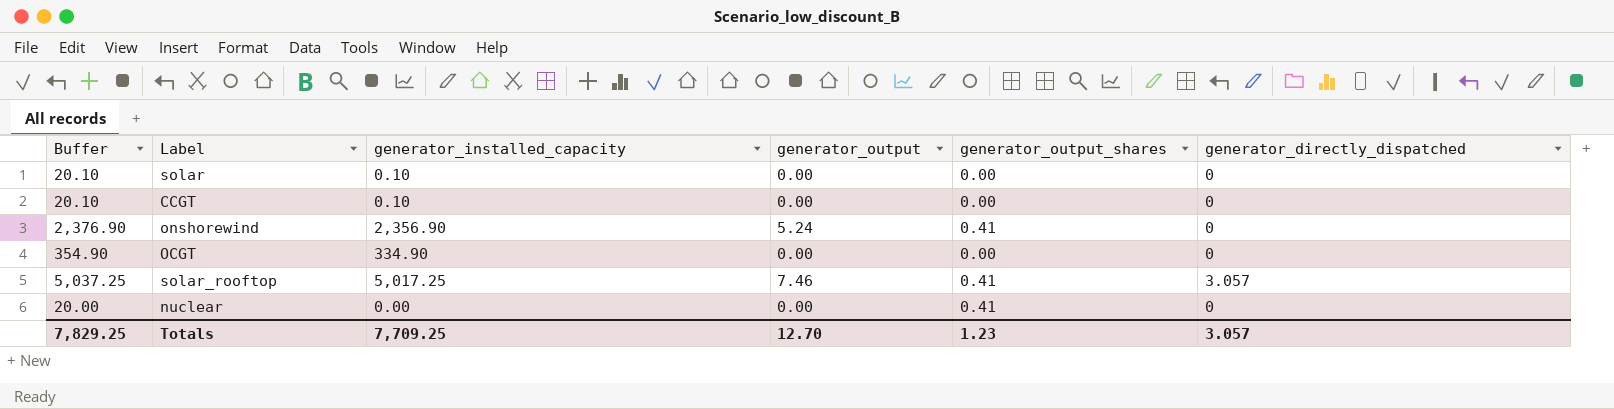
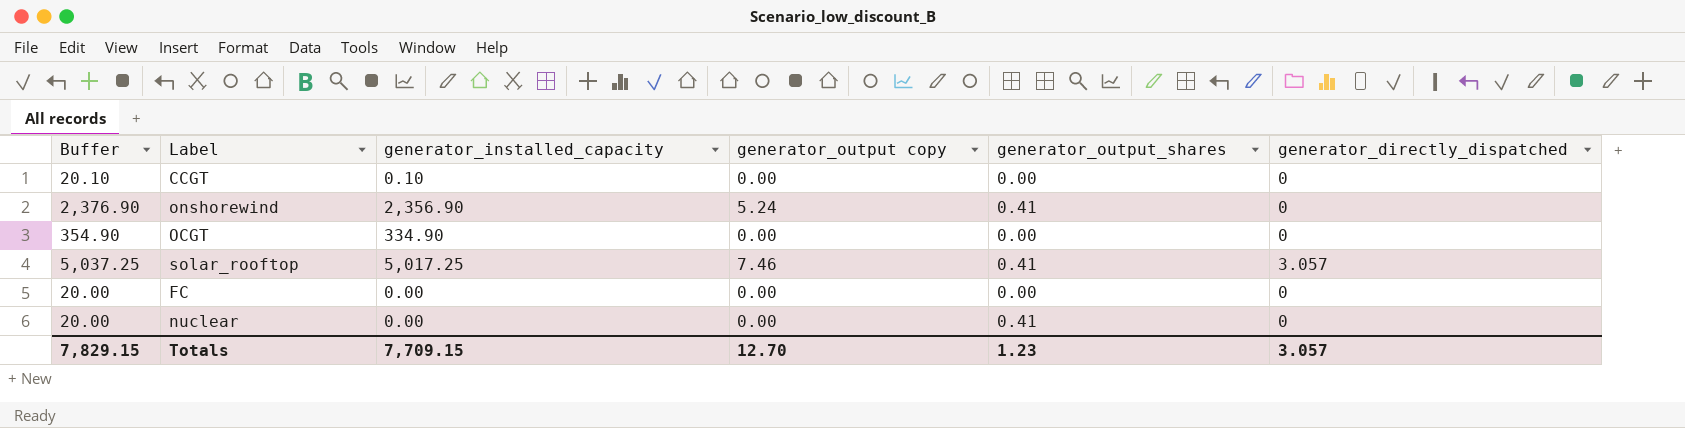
column name: generator_output -> generator_output copy
row solar: 20.10 | 0.10 | 0.00 | 0.00 | 0 -> none
row FC: none -> 20.00 | 0.00 | 0.00 | 0.00 | 0
Totals | Buffer: 7,829.25 -> 7,829.15
Totals | generator_installed_capacity: 7,709.25 -> 7,709.15

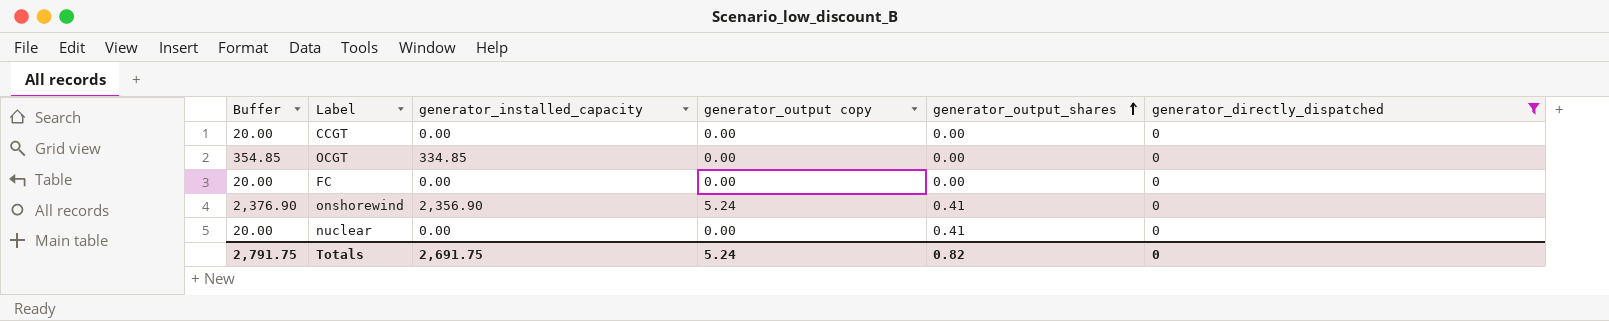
filter: none -> generator_directly_dispatched = 0
row order: none -> generator_output_shares ascending
CCGT | Buffer: 20.10 -> 20.00
CCGT | generator_installed_capacity: 0.10 -> 0.00
OCGT | Buffer: 354.90 -> 354.85
OCGT | generator_installed_capacity: 334.90 -> 334.85
Totals | Buffer: 7,829.15 -> 2,791.75
Totals | generator_installed_capacity: 7,709.15 -> 2,691.75
Totals | generator_output copy: 12.70 -> 5.24
Totals | generator_output_shares: 1.23 -> 0.82
Totals | generator_directly_dispatched: 3.057 -> 0

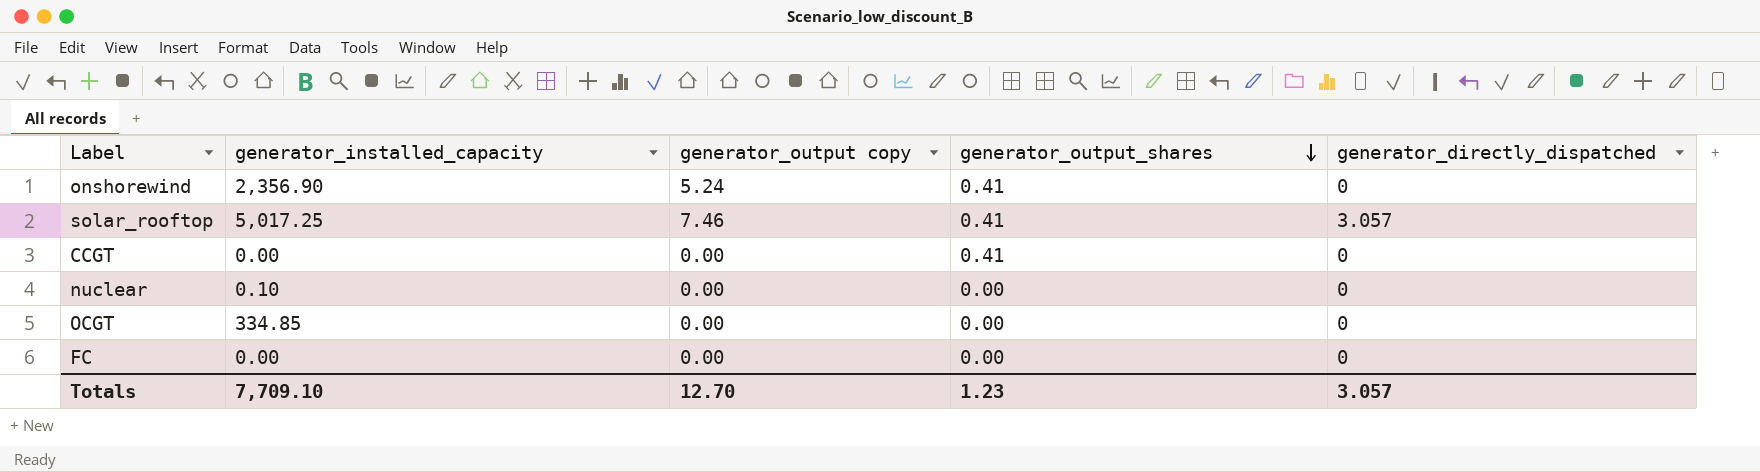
filter: generator_directly_dispatched = 0 -> none
row order: generator_output_shares ascending -> generator_output_shares descending
column Buffer | formula: [generator_installed_capacity] + 20 -> none
CCGT | generator_output_shares: 0.00 -> 0.41
nuclear | generator_installed_capacity: 0.00 -> 0.10
nuclear | generator_output_shares: 0.41 -> 0.00
Totals | generator_installed_capacity: 2,691.75 -> 7,709.10
Totals | generator_output copy: 5.24 -> 12.70
Totals | generator_output_shares: 0.82 -> 1.23
Totals | generator_directly_dispatched: 0 -> 3.057

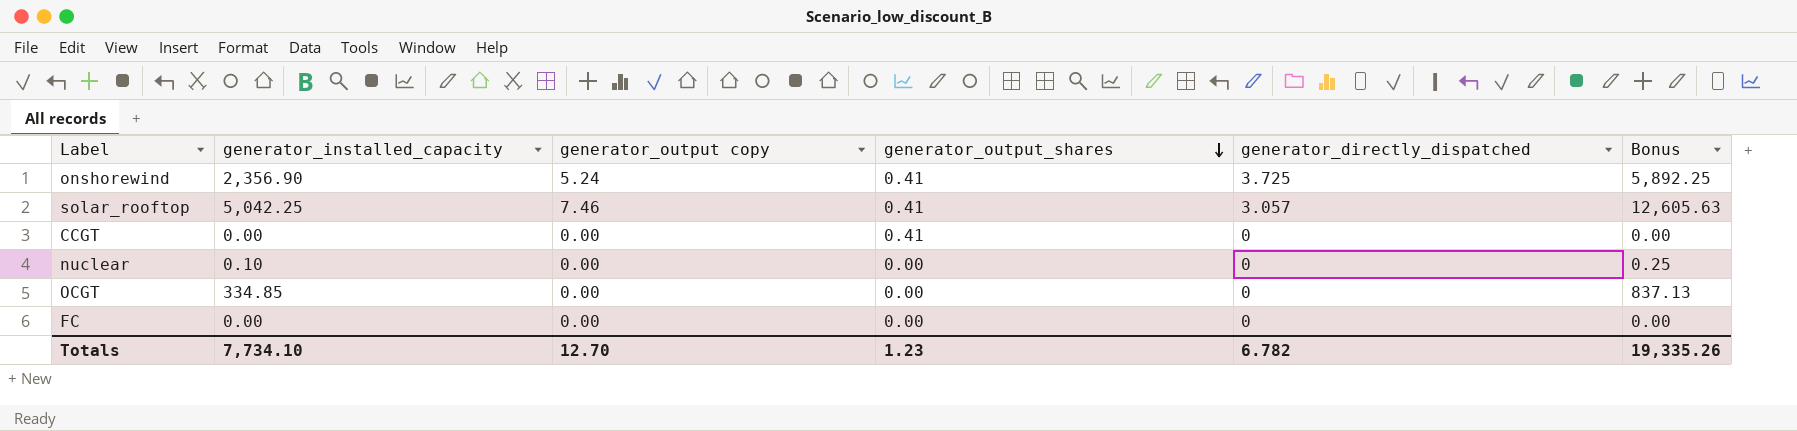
column Bonus | formula: none -> [generator_installed_capacity] * 2.5
onshorewind | generator_directly_dispatched: 0 -> 3.725
solar_rooftop | generator_installed_capacity: 5,017.25 -> 5,042.25
Totals | generator_installed_capacity: 7,709.10 -> 7,734.10
Totals | generator_directly_dispatched: 3.057 -> 6.782

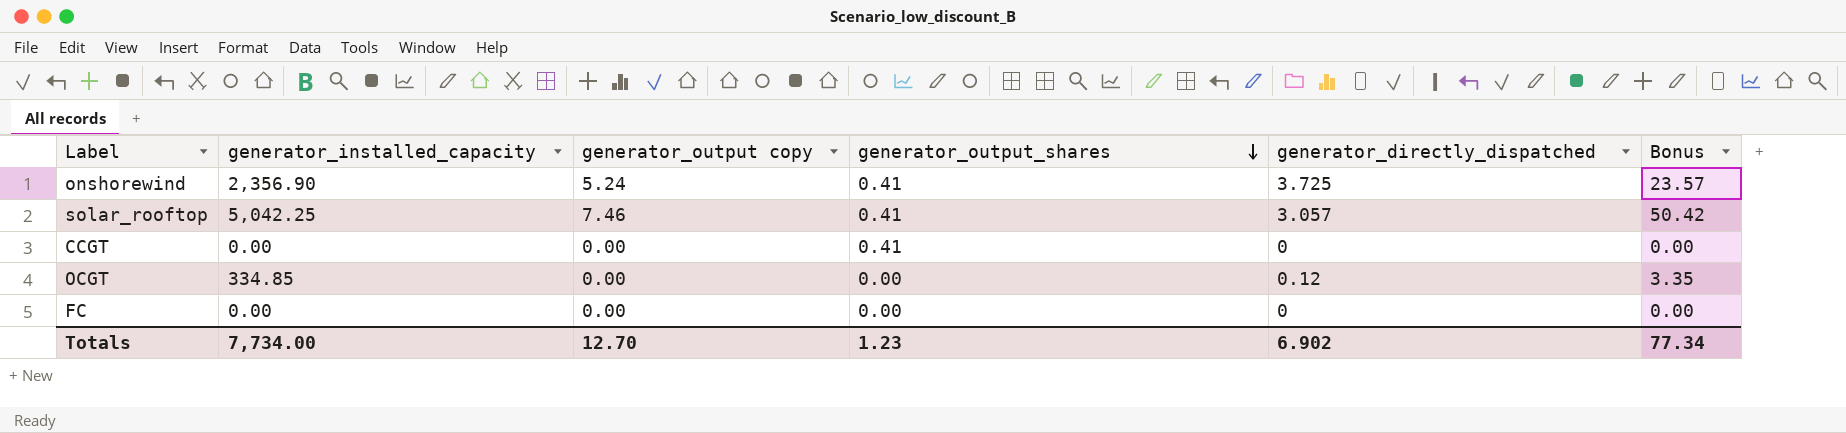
column Bonus | formula: [generator_installed_capacity] * 2.5 -> [generator_installed_capacity] * 0.01
row nuclear: 0.10 | 0.00 | 0.00 | 0 | 0.25 -> none
OCGT | generator_directly_dispatched: 0 -> 0.12
Totals | generator_installed_capacity: 7,734.10 -> 7,734.00
Totals | generator_directly_dispatched: 6.782 -> 6.902
Totals | Bonus: 19,335.26 -> 77.34

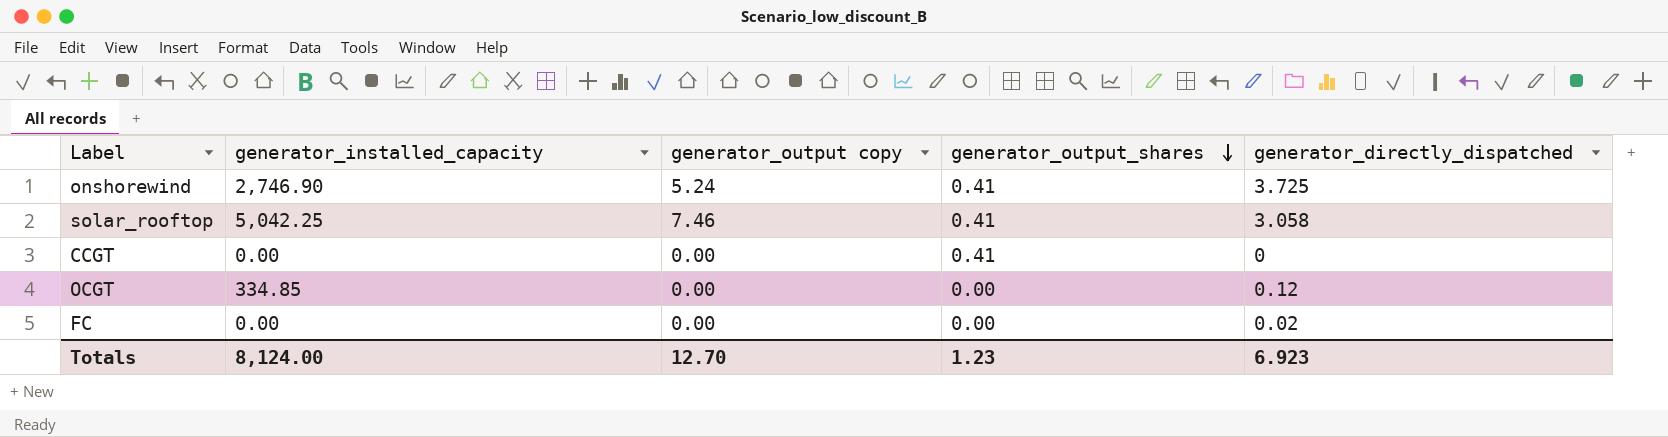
column Bonus | formula: [generator_installed_capacity] * 0.01 -> none
onshorewind | generator_installed_capacity: 2,356.90 -> 2,746.90
solar_rooftop | generator_directly_dispatched: 3.057 -> 3.058
FC | generator_directly_dispatched: 0 -> 0.02
Totals | generator_installed_capacity: 7,734.00 -> 8,124.00
Totals | generator_directly_dispatched: 6.902 -> 6.923

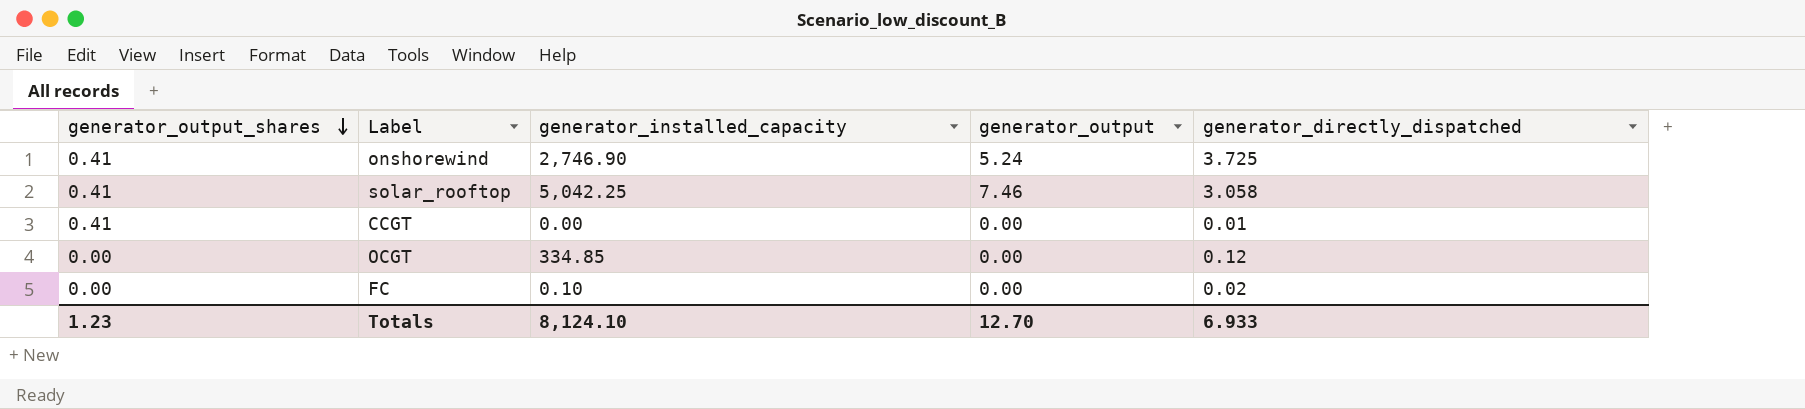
column generator_output_shares | position: 4 -> 1
column name: generator_output copy -> generator_output
CCGT | generator_directly_dispatched: 0 -> 0.01
FC | generator_installed_capacity: 0.00 -> 0.10
Totals | generator_installed_capacity: 8,124.00 -> 8,124.10
Totals | generator_directly_dispatched: 6.923 -> 6.933

